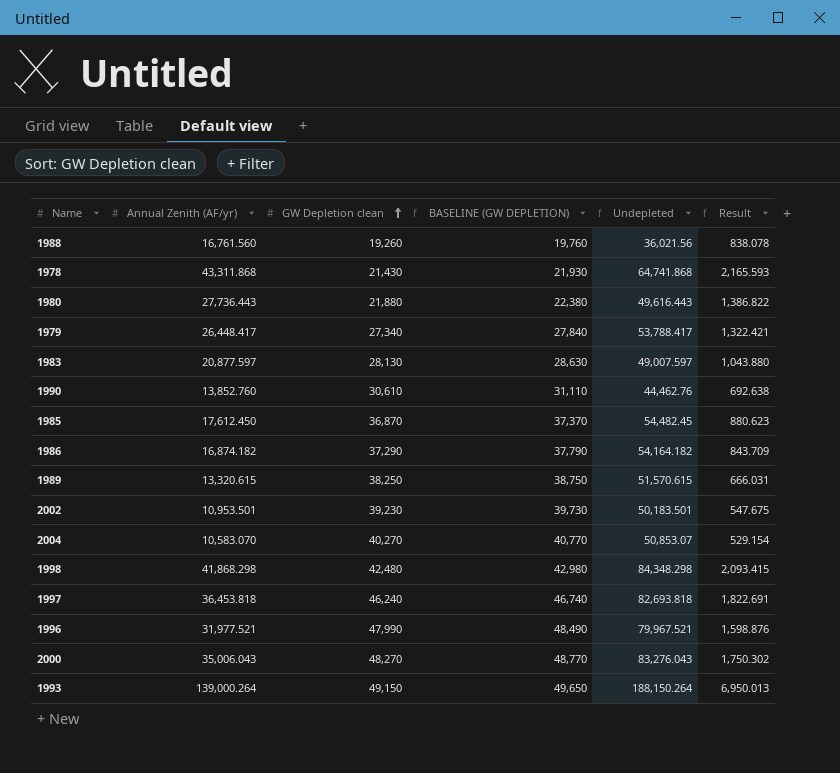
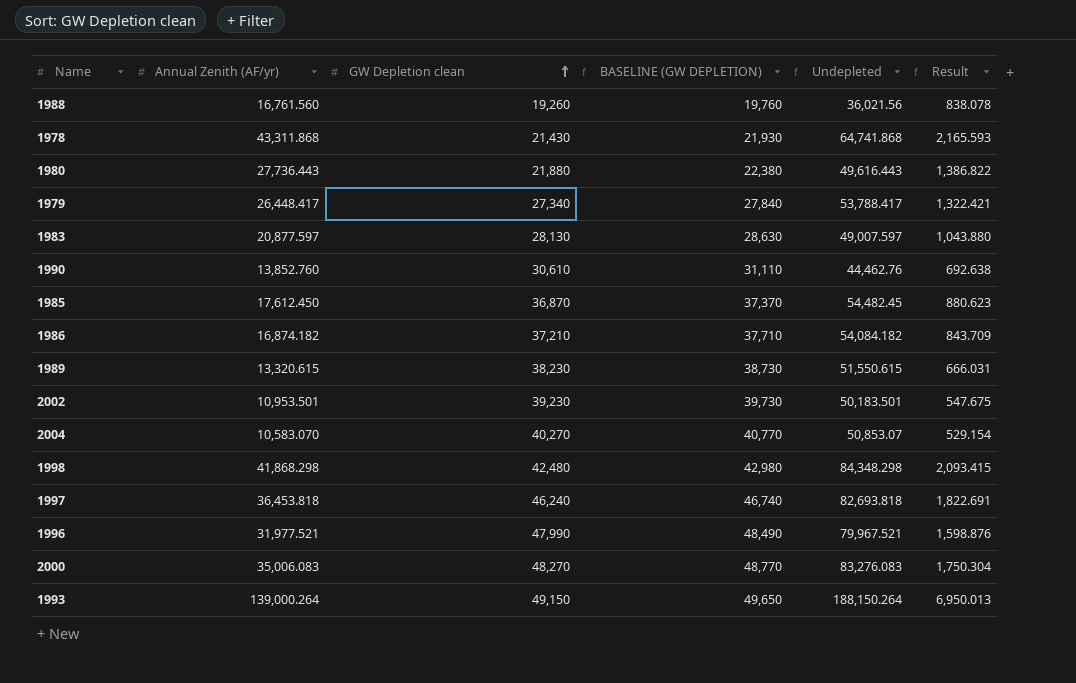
1986 | GW Depletion clean: 37,290 -> 37,210
1986 | BASELINE (GW DEPLETION): 37,790 -> 37,710
1986 | Undepleted: 54,164.182 -> 54,084.182
1989 | GW Depletion clean: 38,250 -> 38,230
1989 | BASELINE (GW DEPLETION): 38,750 -> 38,730
1989 | Undepleted: 51,570.615 -> 51,550.615
2000 | Annual Zenith (AF/yr): 35,006.043 -> 35,006.083
2000 | Undepleted: 83,276.043 -> 83,276.083
2000 | Result: 1,750.302 -> 1,750.304

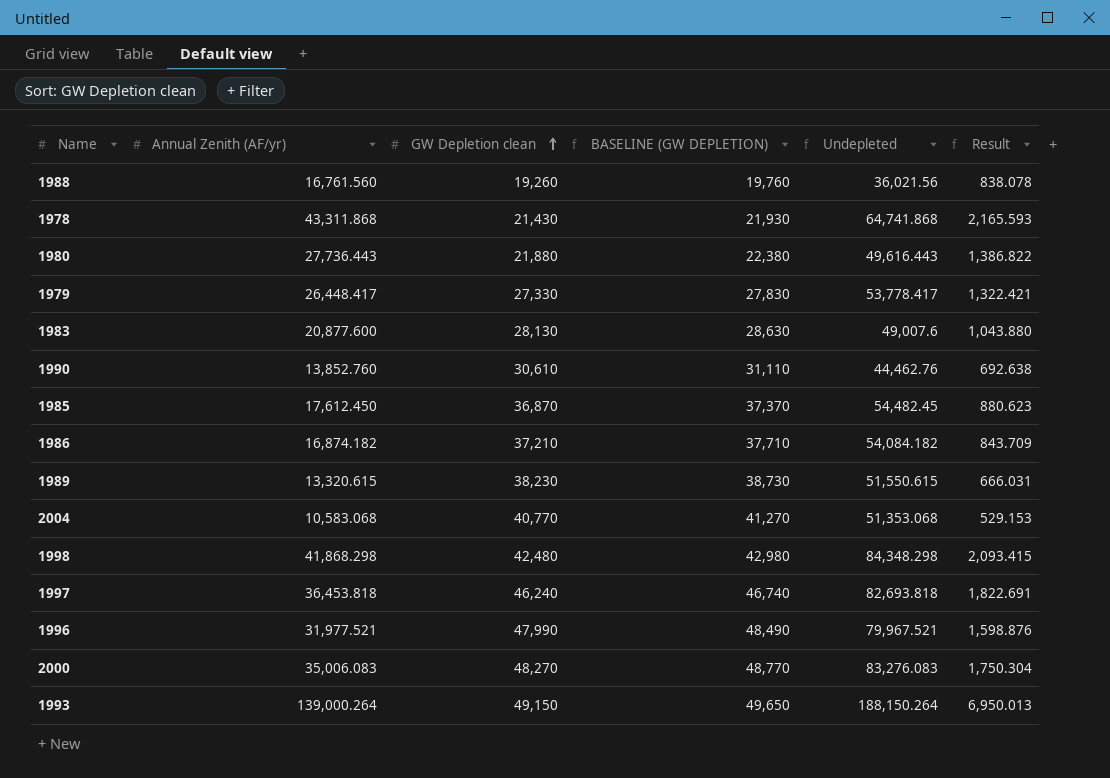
row 2002: 10,953.501 | 39,230 | 39,730 | 50,183.501 | 547.675 -> none
1979 | GW Depletion clean: 27,340 -> 27,330
1979 | BASELINE (GW DEPLETION): 27,840 -> 27,830
1979 | Undepleted: 53,788.417 -> 53,778.417
1983 | Annual Zenith (AF/yr): 20,877.597 -> 20,877.600
1983 | Undepleted: 49,007.597 -> 49,007.6
2004 | Annual Zenith (AF/yr): 10,583.070 -> 10,583.068
2004 | GW Depletion clean: 40,270 -> 40,770
2004 | BASELINE (GW DEPLETION): 40,770 -> 41,270
2004 | Undepleted: 50,853.07 -> 51,353.068
2004 | Result: 529.154 -> 529.153

